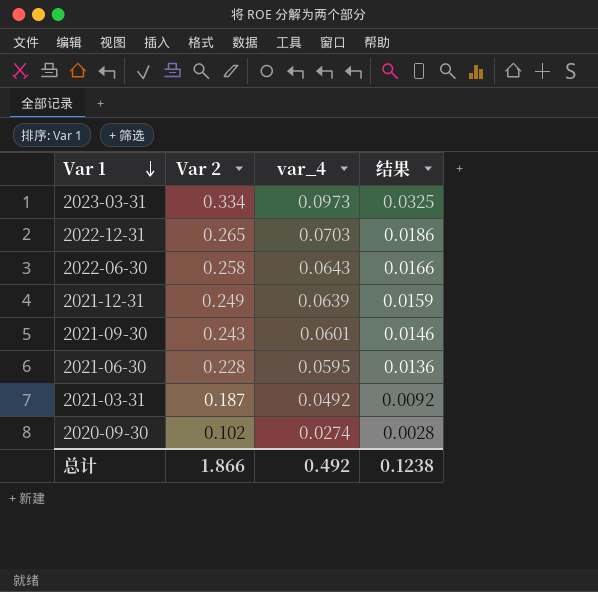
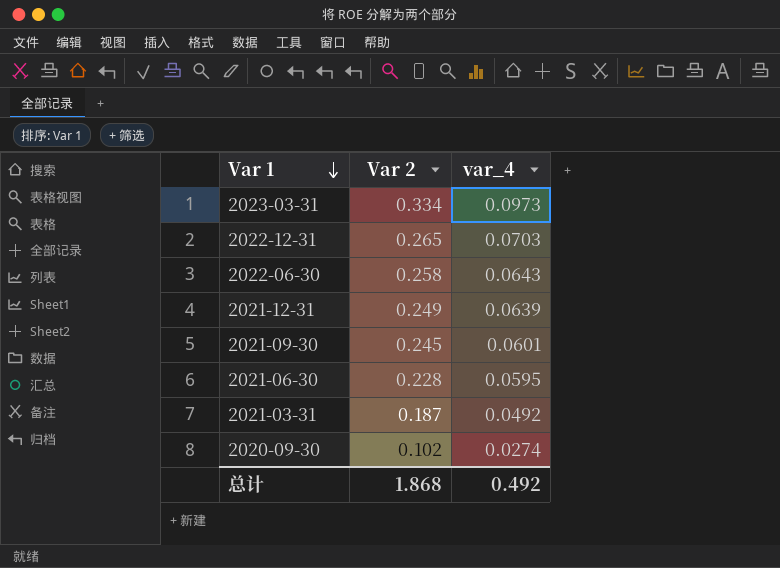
column 结果 | formula: [Var 2] * [var_4] -> none
2021-09-30 | Var 2: 0.243 -> 0.245
总计 | Var 2: 1.866 -> 1.868

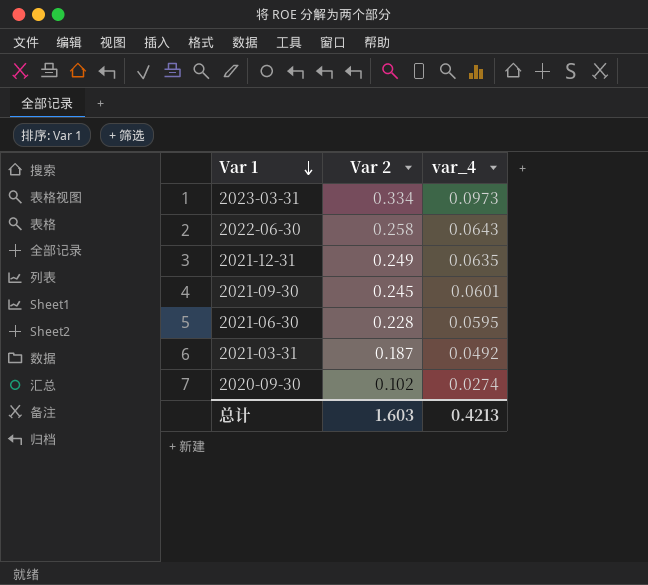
row 2022-12-31: 0.265 | 0.0703 -> none
2021-12-31 | var_4: 0.0639 -> 0.0635
总计 | Var 2: 1.868 -> 1.603
总计 | var_4: 0.492 -> 0.4213

